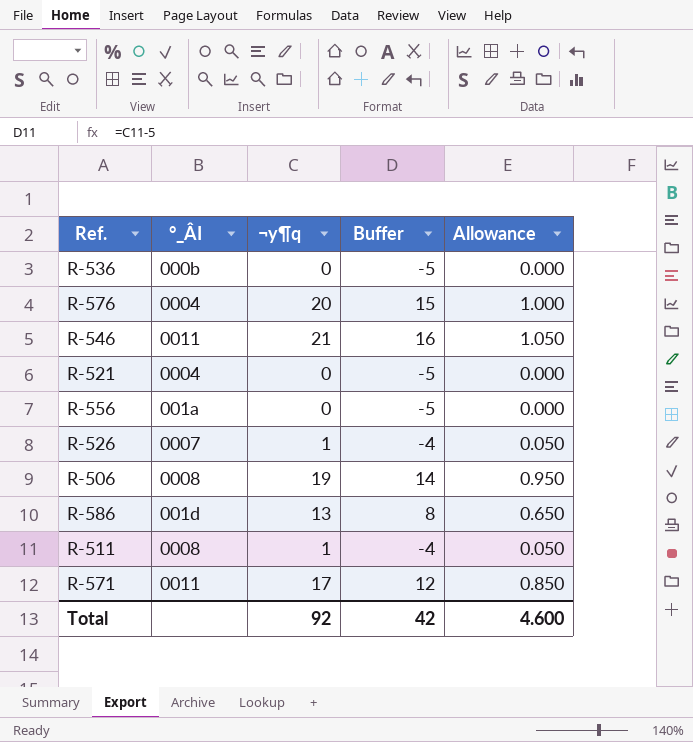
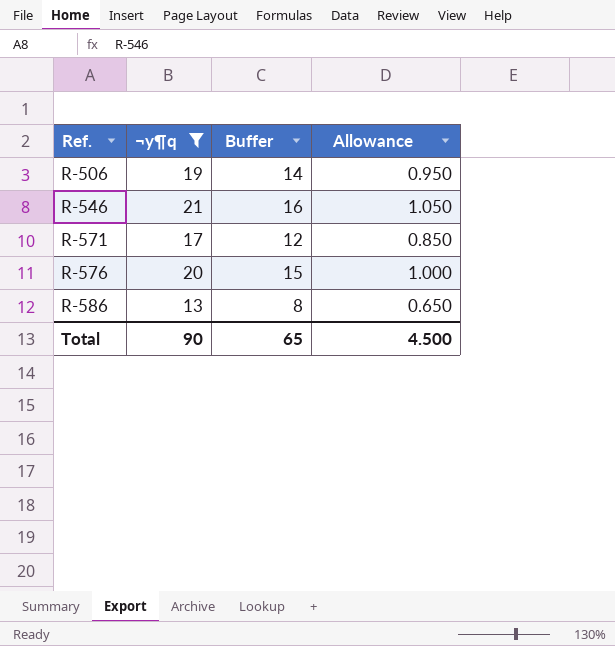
filter: none -> ¬y¶q >= 13
row order: none -> Ref. ascending
column °_ÂI | position: 2 -> none
Total | ¬y¶q: 92 -> 90
Total | Buffer: 42 -> 65
Total | Allowance: 4.600 -> 4.500

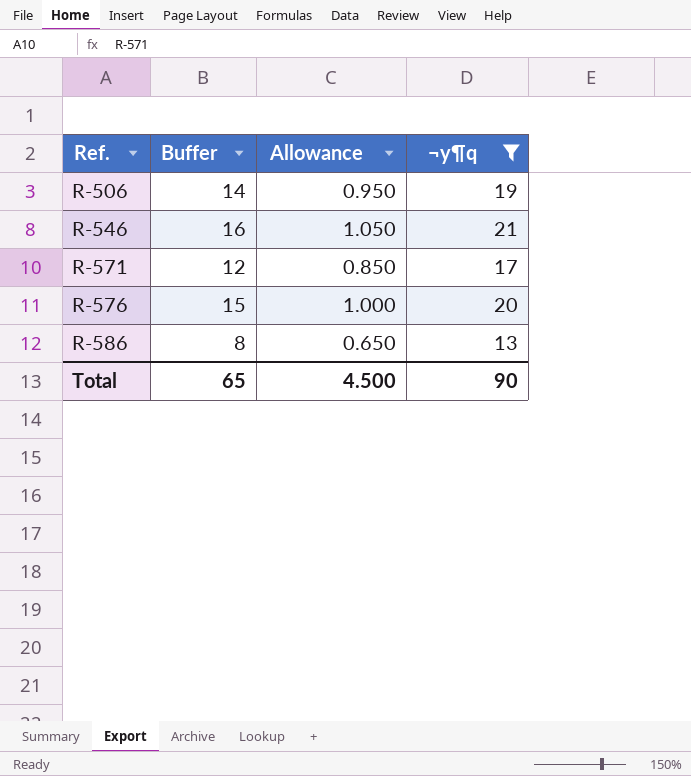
column ¬y¶q | position: 2 -> 4

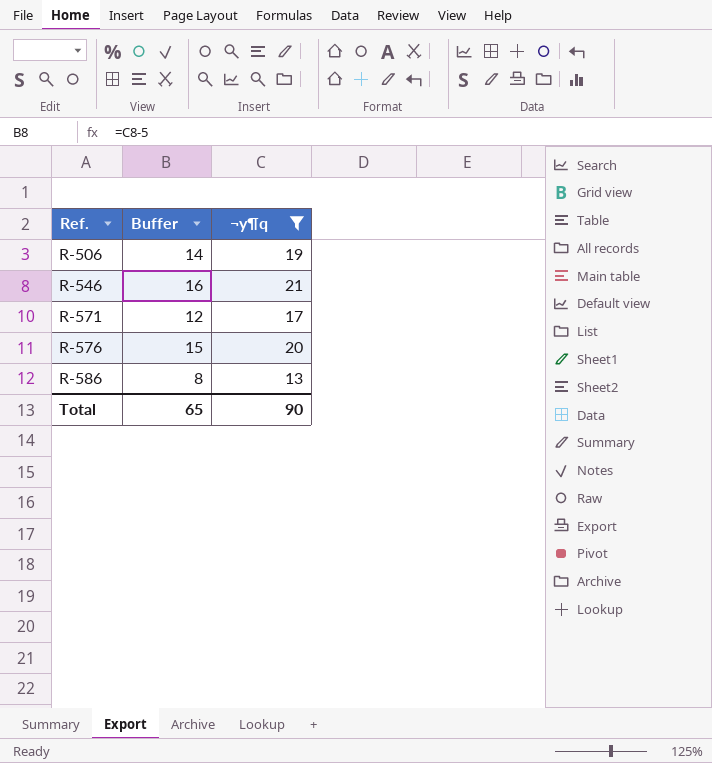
column Allowance | formula: [¬y¶q] * 0.05 -> none

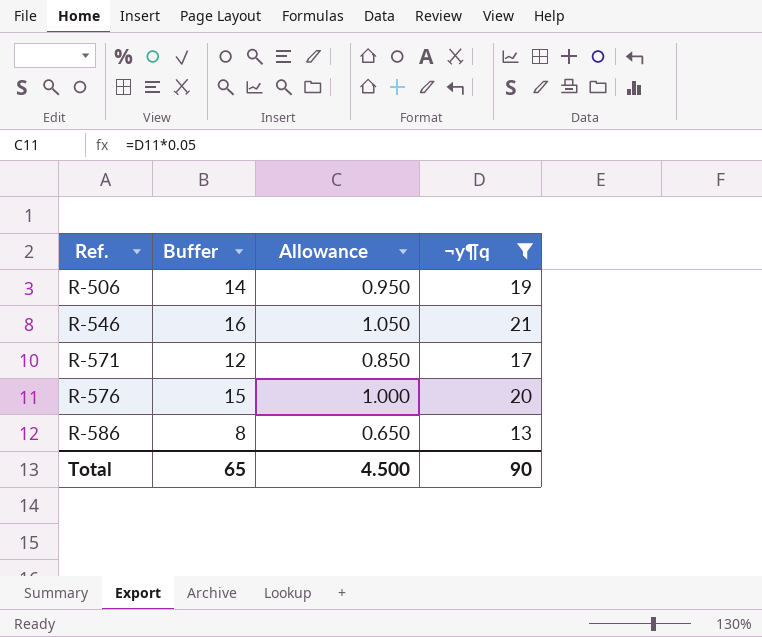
column Allowance | formula: none -> [¬y¶q] * 0.05

